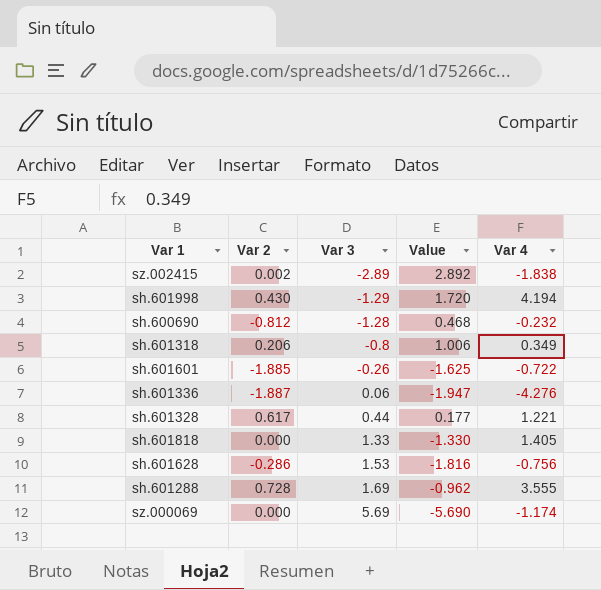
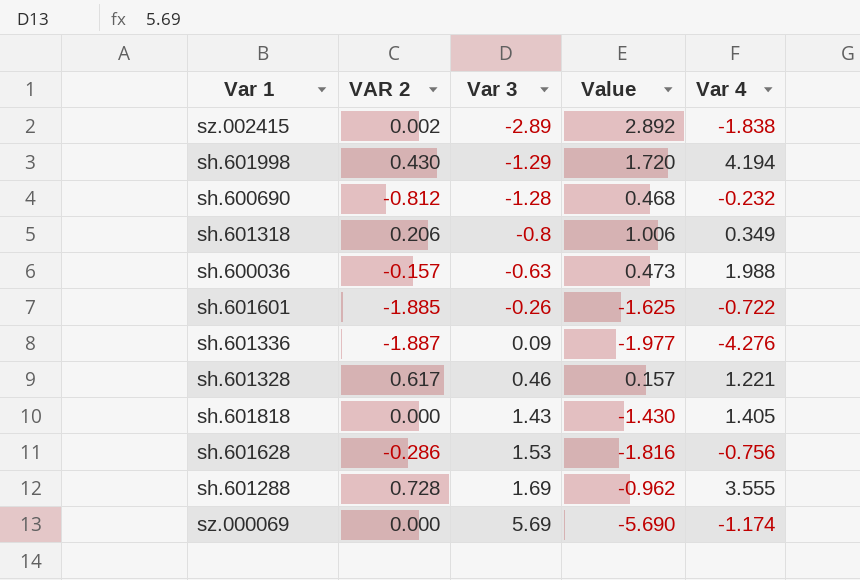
column name: Var 2 -> VAR 2
row sh.600036: none -> -0.157 | -0.63 | 0.473 | 1.988
sh.601336 | Var 3: 0.06 -> 0.09
sh.601336 | Value: -1.947 -> -1.977
sh.601328 | Var 3: 0.44 -> 0.46
sh.601328 | Value: 0.177 -> 0.157
sh.601818 | Var 3: 1.33 -> 1.43
sh.601818 | Value: -1.330 -> -1.430

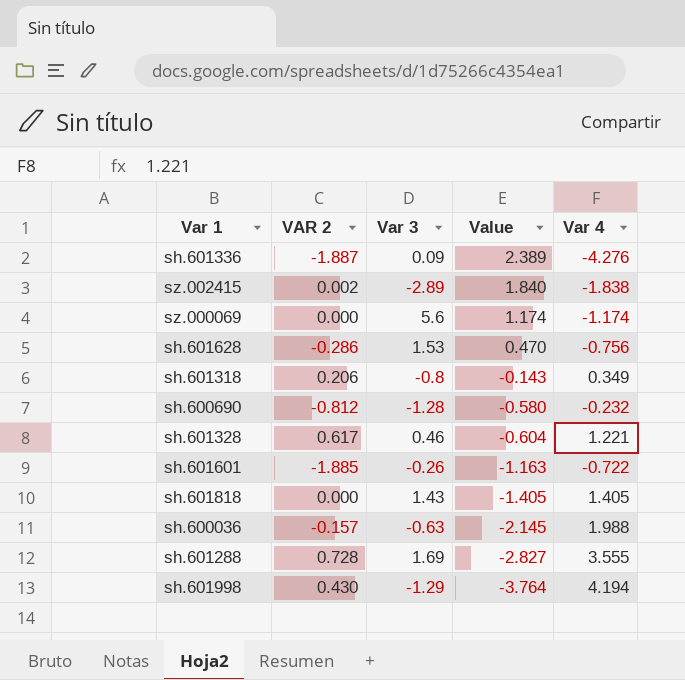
row order: Var 3 ascending -> Value descending
column Value | formula: [VAR 2] - [Var 3] -> [VAR 2] - [Var 4]
sz.000069 | Var 3: 5.69 -> 5.6

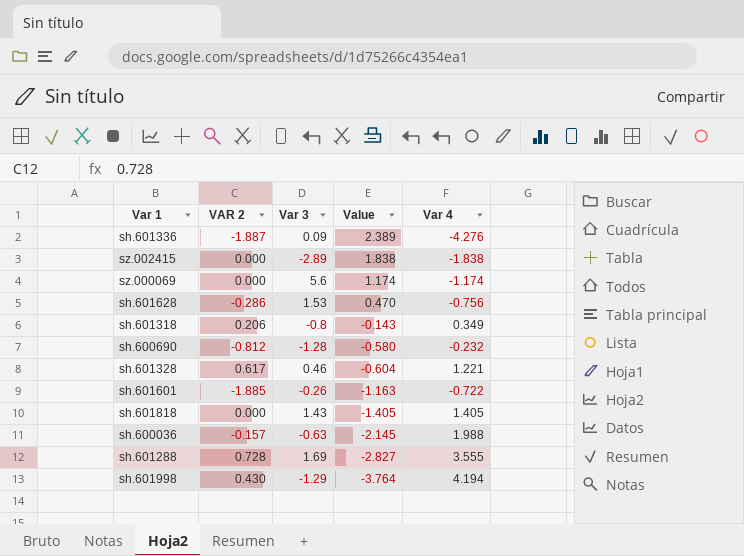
sz.002415 | VAR 2: 0.002 -> 0.000
sz.002415 | Value: 1.840 -> 1.838

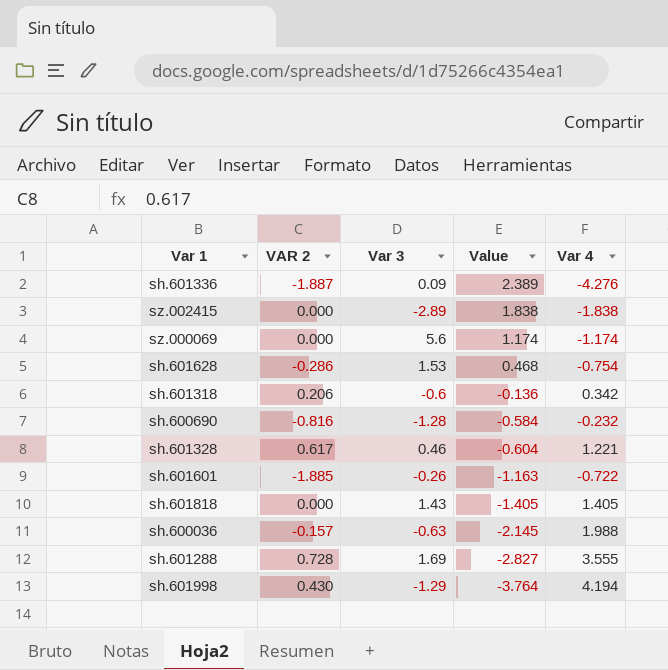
sh.601628 | Value: 0.470 -> 0.468
sh.601628 | Var 4: -0.756 -> -0.754
sh.601318 | Var 3: -0.8 -> -0.6
sh.601318 | Value: -0.143 -> -0.136
sh.601318 | Var 4: 0.349 -> 0.342
sh.600690 | VAR 2: -0.812 -> -0.816
sh.600690 | Value: -0.580 -> -0.584

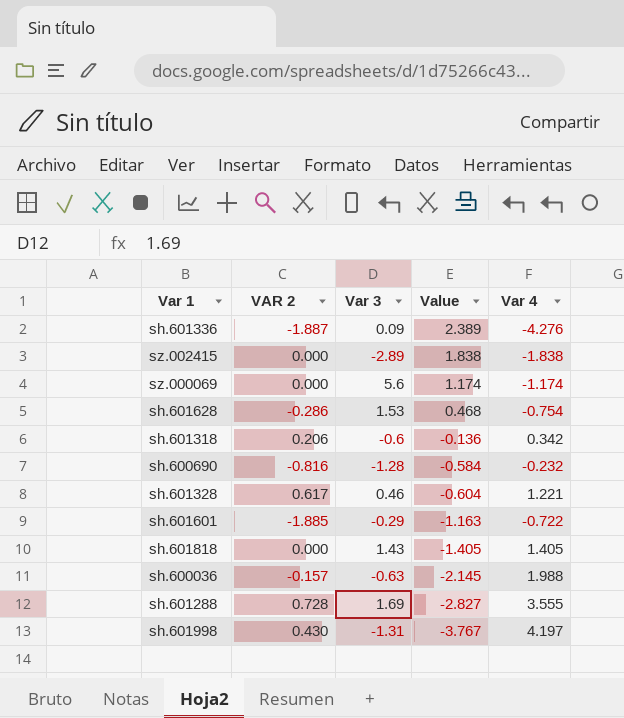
sh.601601 | Var 3: -0.26 -> -0.29
sh.601998 | Var 3: -1.29 -> -1.31
sh.601998 | Value: -3.764 -> -3.767
sh.601998 | Var 4: 4.194 -> 4.197

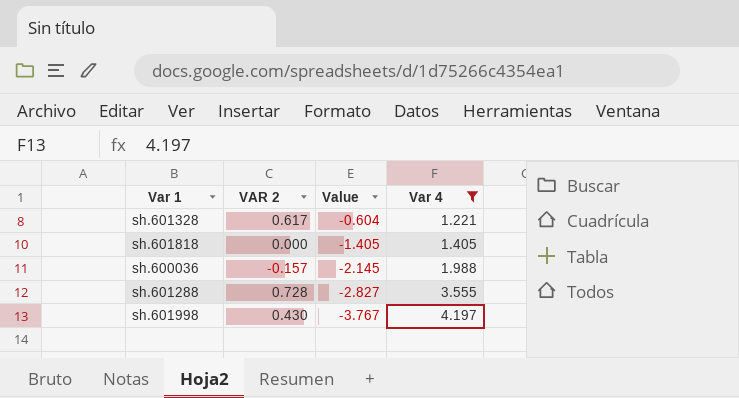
filter: none -> Var 4 >= 1.221
column Var 3 | position: 3 -> none

